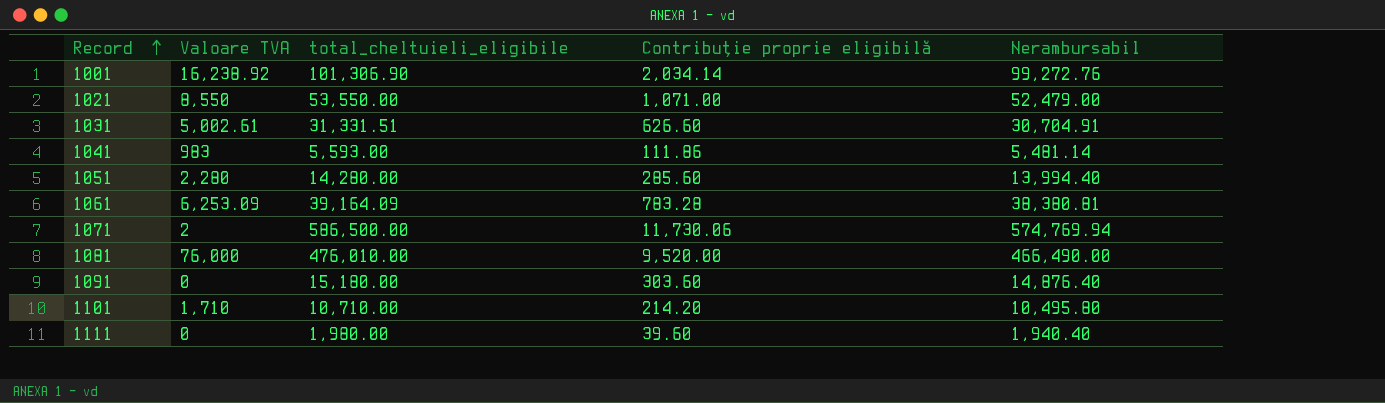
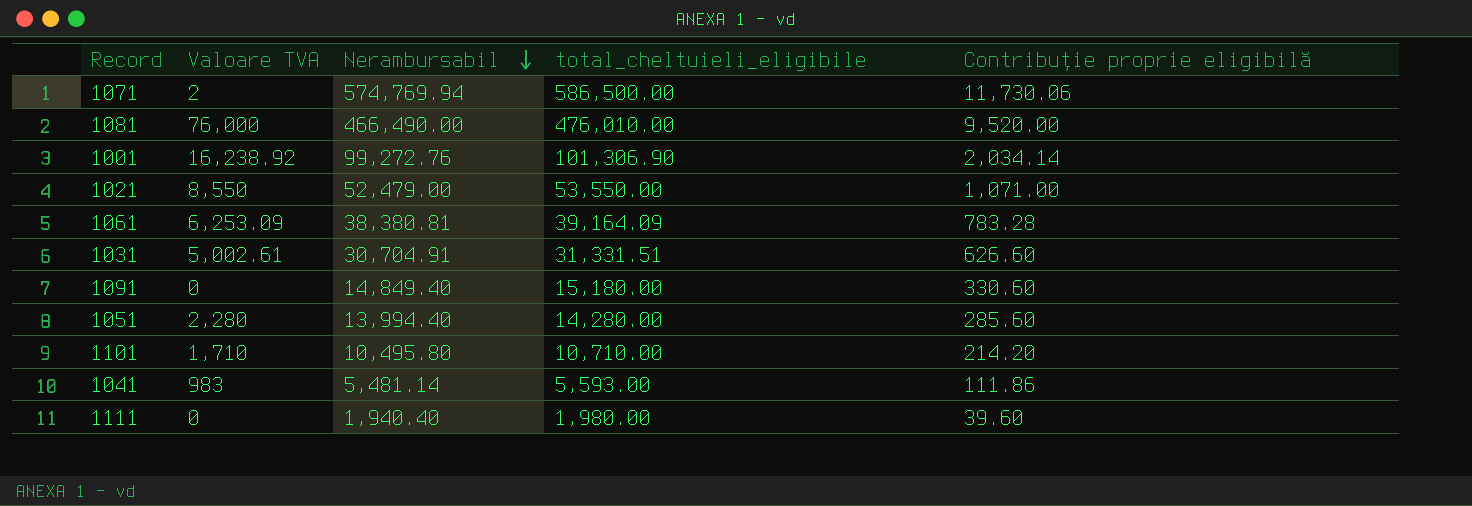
row order: Record ascending -> Nerambursabil descending
column Nerambursabil | position: 5 -> 3
1091 | Nerambursabil: 14,876.40 -> 14,849.40
1091 | Contribuţie proprie eligibilă: 303.60 -> 330.60

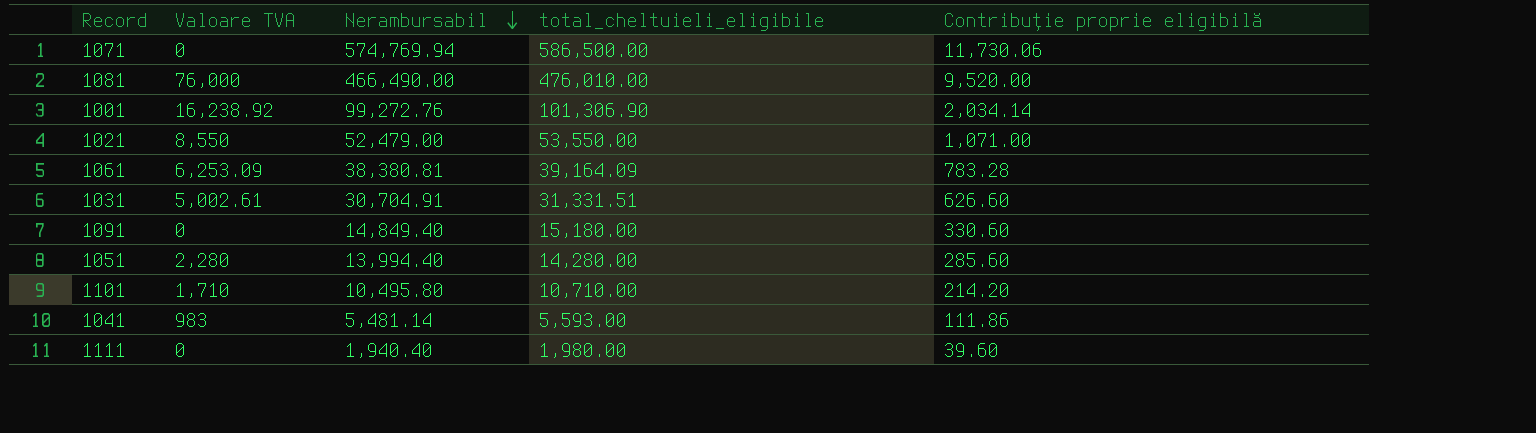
1071 | Valoare TVA: 2 -> 0

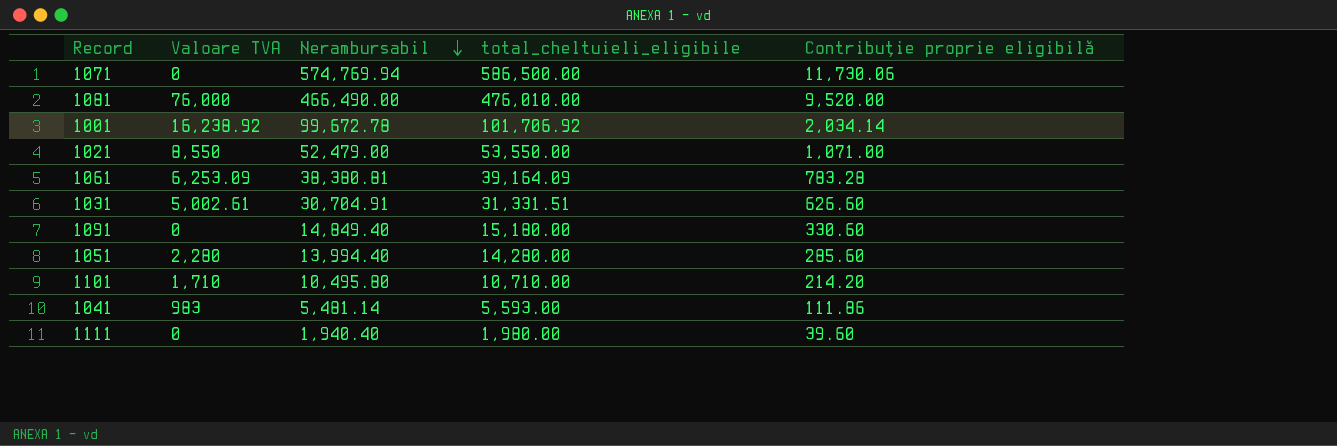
1001 | Nerambursabil: 99,272.76 -> 99,672.78
1001 | total_cheltuieli_eligibile: 101,306.90 -> 101,706.92

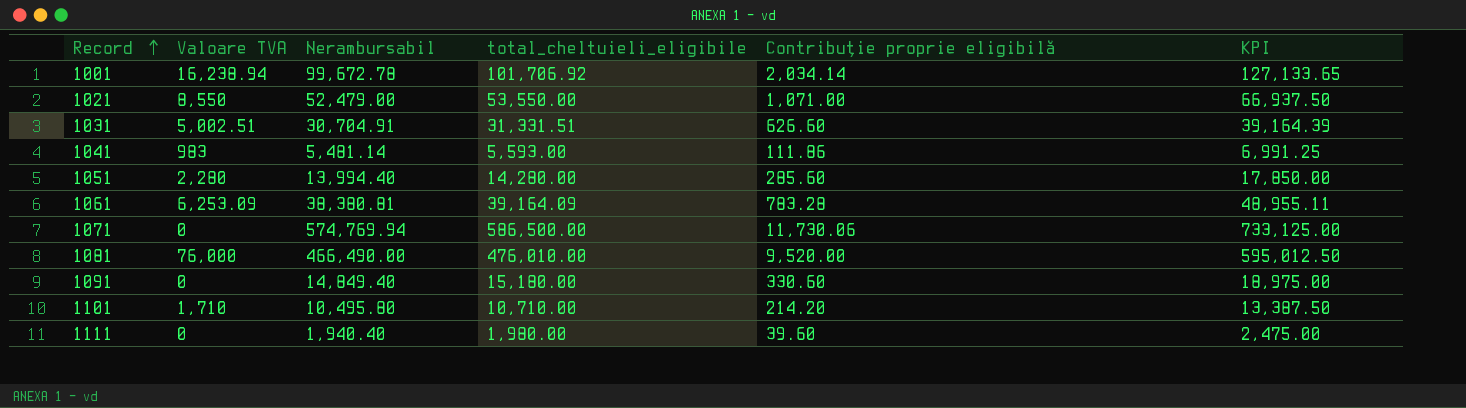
row order: Nerambursabil descending -> Record ascending
column KPI | formula: none -> [total_cheltuieli_eligibile] * 1.25
1001 | Valoare TVA: 16,238.92 -> 16,238.94
1031 | Valoare TVA: 5,002.61 -> 5,002.51

